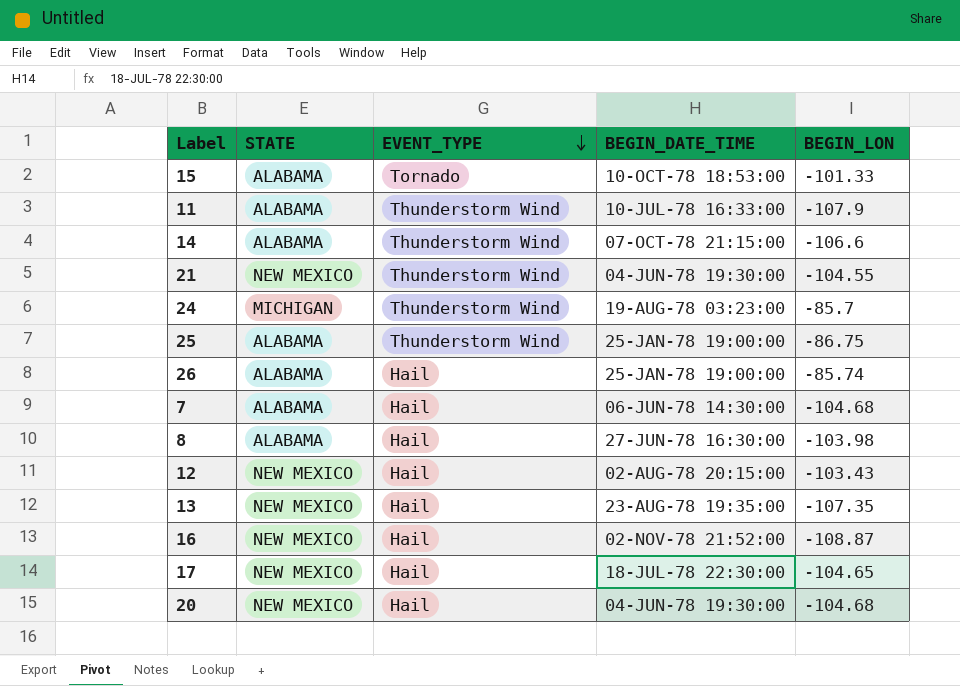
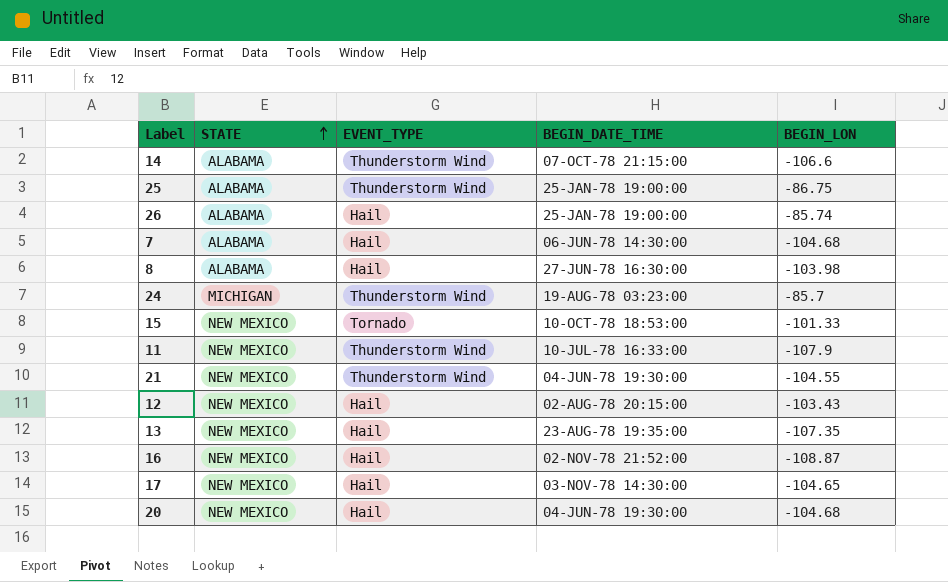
row order: EVENT_TYPE descending -> STATE ascending
15 | STATE: ALABAMA -> NEW MEXICO
11 | STATE: ALABAMA -> NEW MEXICO
17 | BEGIN_DATE_TIME: 18-JUL-78 22:30:00 -> 03-NOV-78 14:30:00

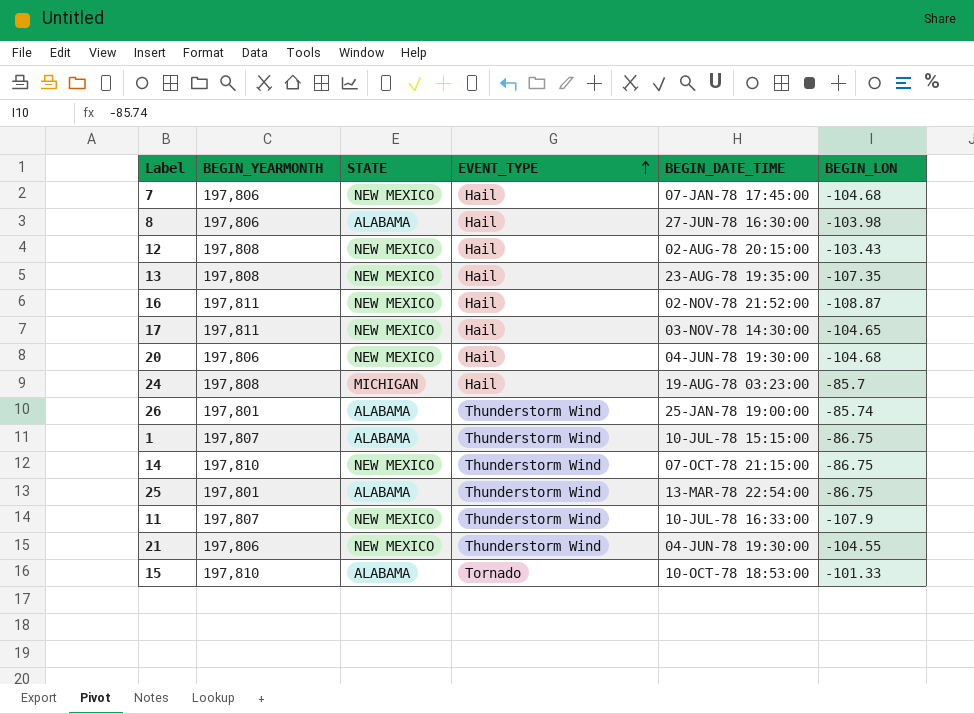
row order: STATE ascending -> EVENT_TYPE ascending
column BEGIN_YEARMONTH | position: none -> 2
7 | STATE: ALABAMA -> NEW MEXICO
7 | BEGIN_DATE_TIME: 06-JUN-78 14:30:00 -> 07-JAN-78 17:45:00
24 | EVENT_TYPE: Thunderstorm Wind -> Hail
26 | EVENT_TYPE: Hail -> Thunderstorm Wind
row 1: none -> 197,807 | ALABAMA | Thunderstorm Wind | 10-JUL-78 15:15:00 | -86.75
14 | STATE: ALABAMA -> NEW MEXICO
14 | BEGIN_LON: -106.6 -> -86.75
25 | BEGIN_DATE_TIME: 25-JAN-78 19:00:00 -> 13-MAR-78 22:54:00
15 | STATE: NEW MEXICO -> ALABAMA

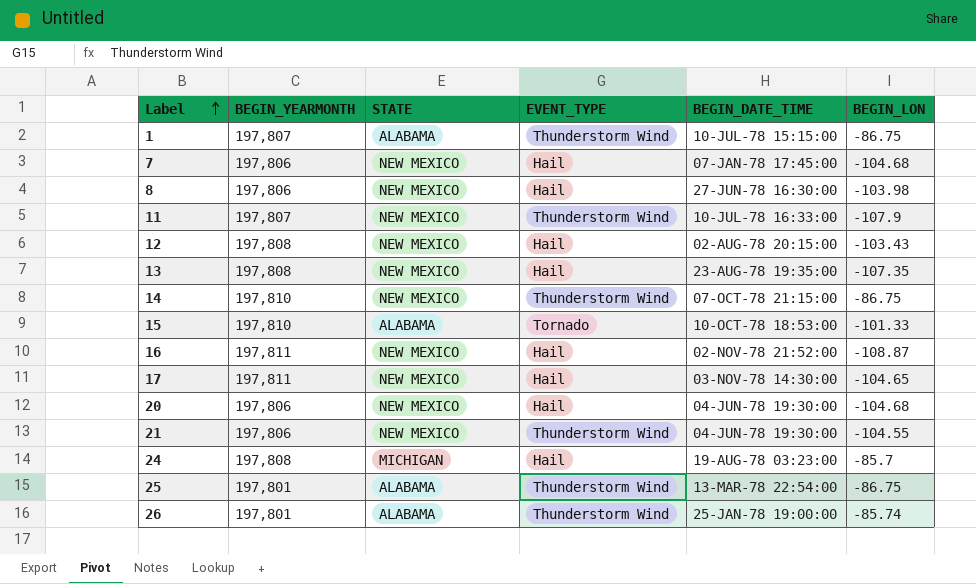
row order: EVENT_TYPE ascending -> Label ascending
8 | STATE: ALABAMA -> NEW MEXICO

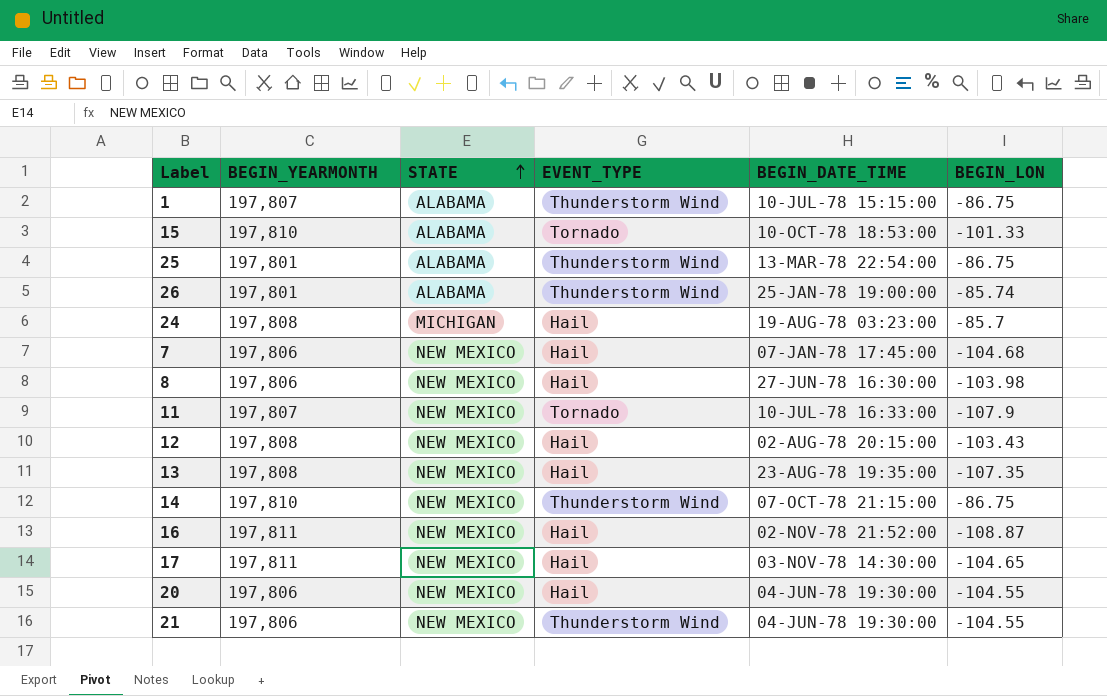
row order: Label ascending -> STATE ascending
11 | EVENT_TYPE: Thunderstorm Wind -> Tornado
20 | BEGIN_LON: -104.68 -> -104.55

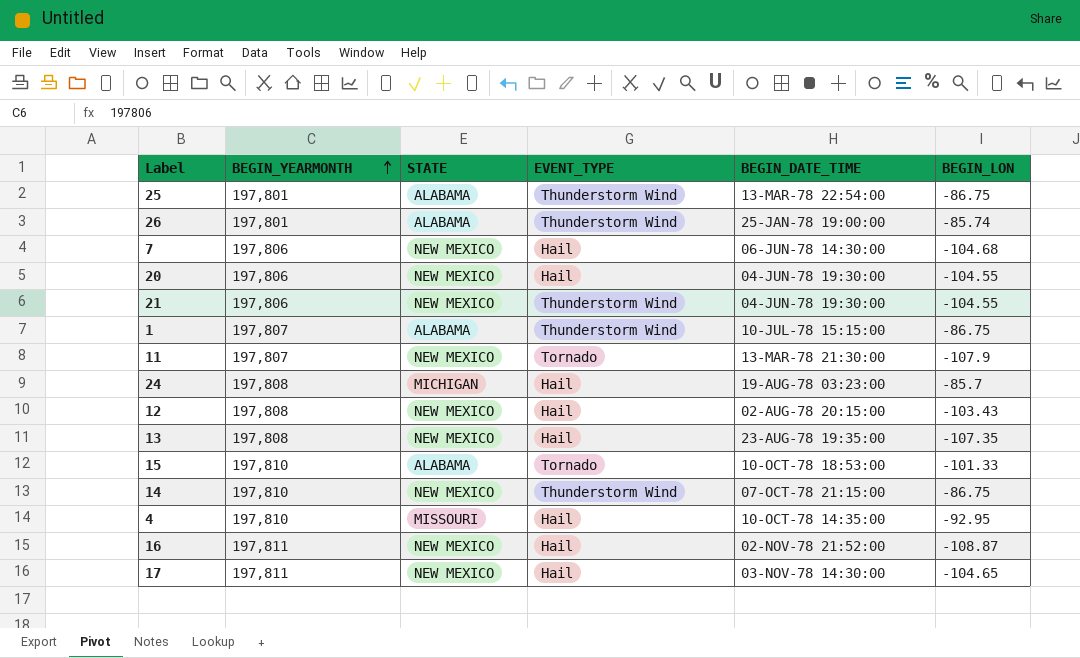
row order: STATE ascending -> BEGIN_YEARMONTH ascending
row 8: 197,806 | NEW MEXICO | Hail | 27-JUN-78 16:30:00 | -103.98 -> none
7 | BEGIN_DATE_TIME: 07-JAN-78 17:45:00 -> 06-JUN-78 14:30:00
11 | BEGIN_DATE_TIME: 10-JUL-78 16:33:00 -> 13-MAR-78 21:30:00
row 4: none -> 197,810 | MISSOURI | Hail | 10-OCT-78 14:35:00 | -92.95

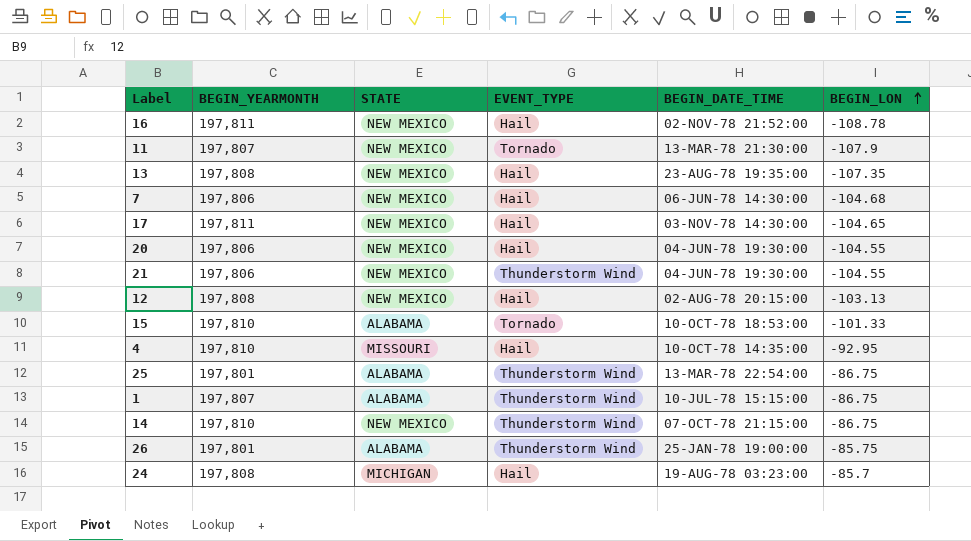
row order: BEGIN_YEARMONTH ascending -> BEGIN_LON ascending
16 | BEGIN_LON: -108.87 -> -108.78
12 | BEGIN_LON: -103.43 -> -103.13
26 | BEGIN_LON: -85.74 -> -85.75

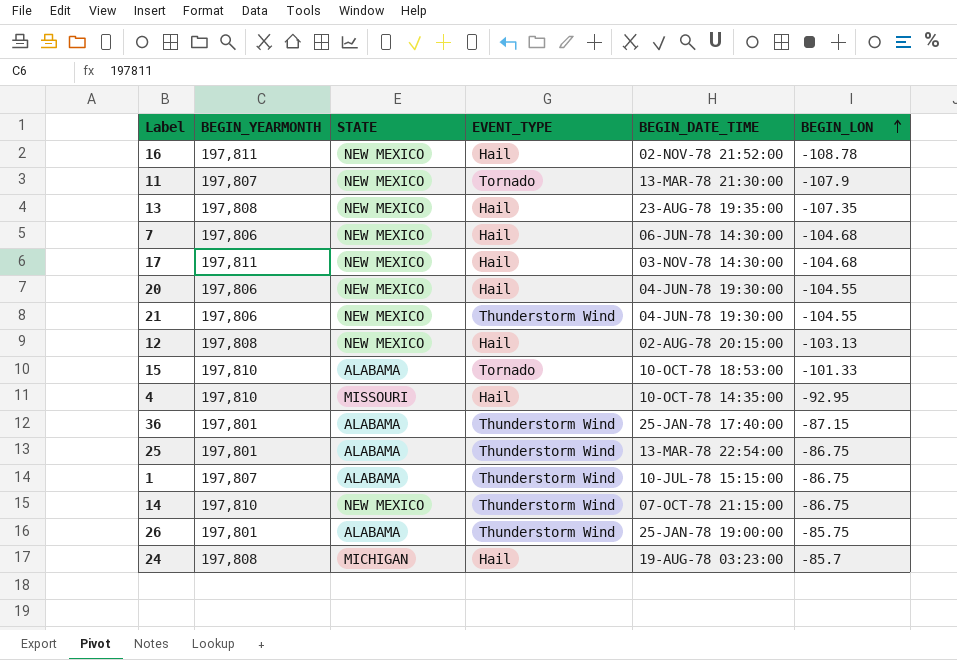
17 | BEGIN_LON: -104.65 -> -104.68
row 36: none -> 197,801 | ALABAMA | Thunderstorm Wind | 25-JAN-78 17:40:00 | -87.15

